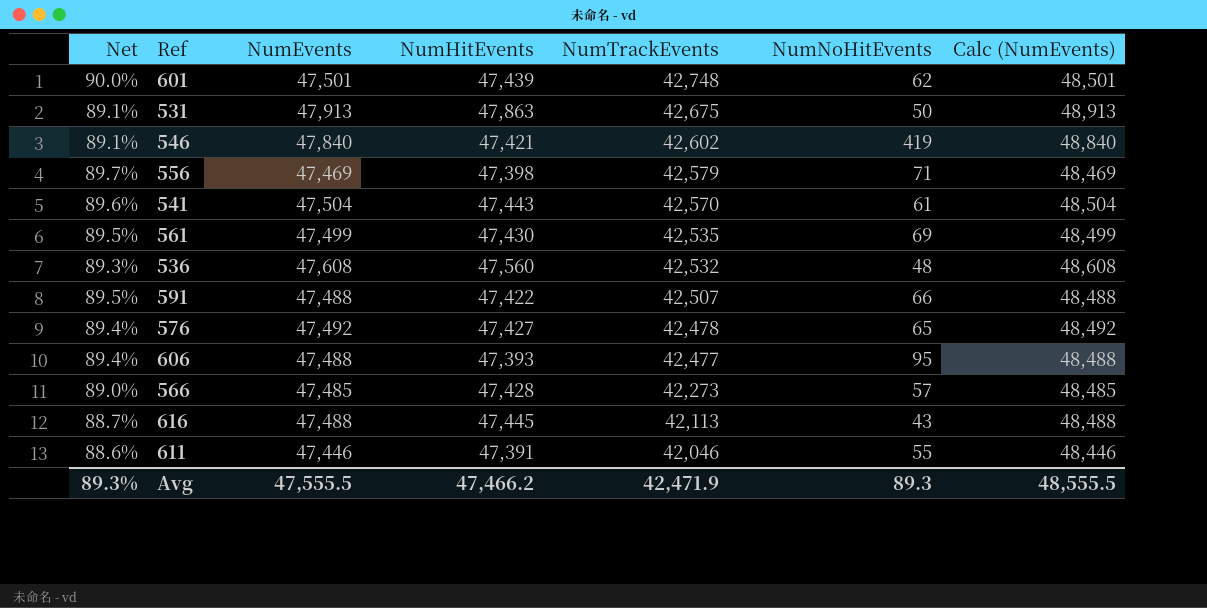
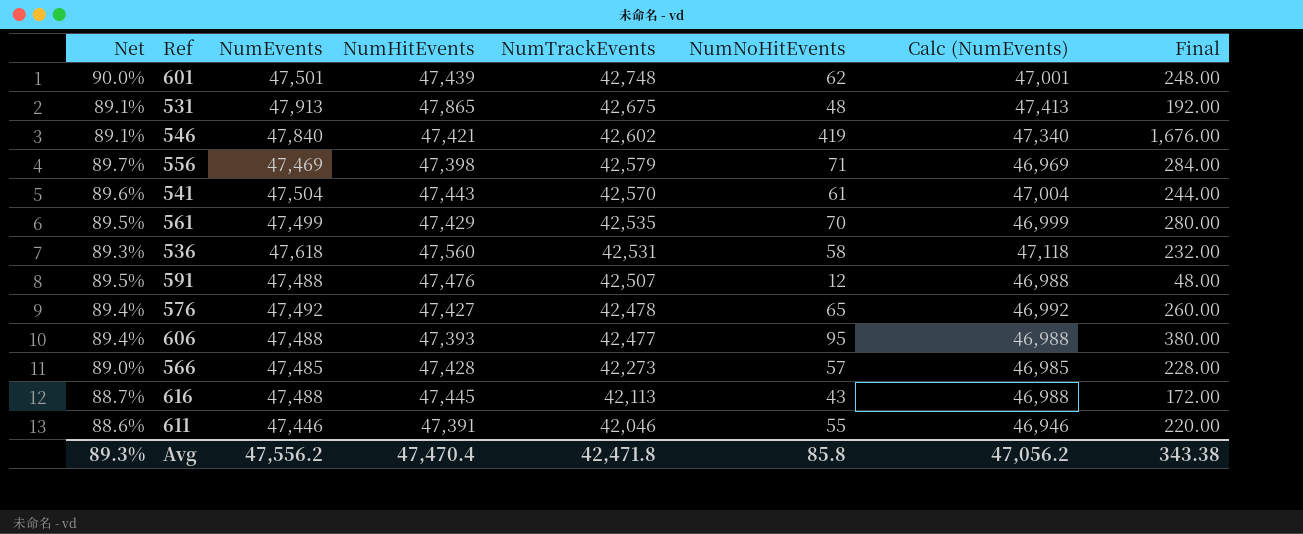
column Calc (NumEvents) | formula: [NumEvents] + 1000 -> [NumEvents] - 500
column Final | formula: none -> [NumNoHitEvents] * 4
531 | NumHitEvents: 47,863 -> 47,865
531 | NumNoHitEvents: 50 -> 48
561 | NumHitEvents: 47,430 -> 47,429
561 | NumNoHitEvents: 69 -> 70
536 | NumEvents: 47,608 -> 47,618
536 | NumTrackEvents: 42,532 -> 42,531
536 | NumNoHitEvents: 48 -> 58
591 | NumHitEvents: 47,422 -> 47,476
591 | NumNoHitEvents: 66 -> 12
Avg | NumEvents: 47,555.5 -> 47,556.2
Avg | NumHitEvents: 47,466.2 -> 47,470.4
Avg | NumTrackEvents: 42,471.9 -> 42,471.8
Avg | NumNoHitEvents: 89.3 -> 85.8
Avg | Calc (NumEvents): 48,555.5 -> 47,056.2

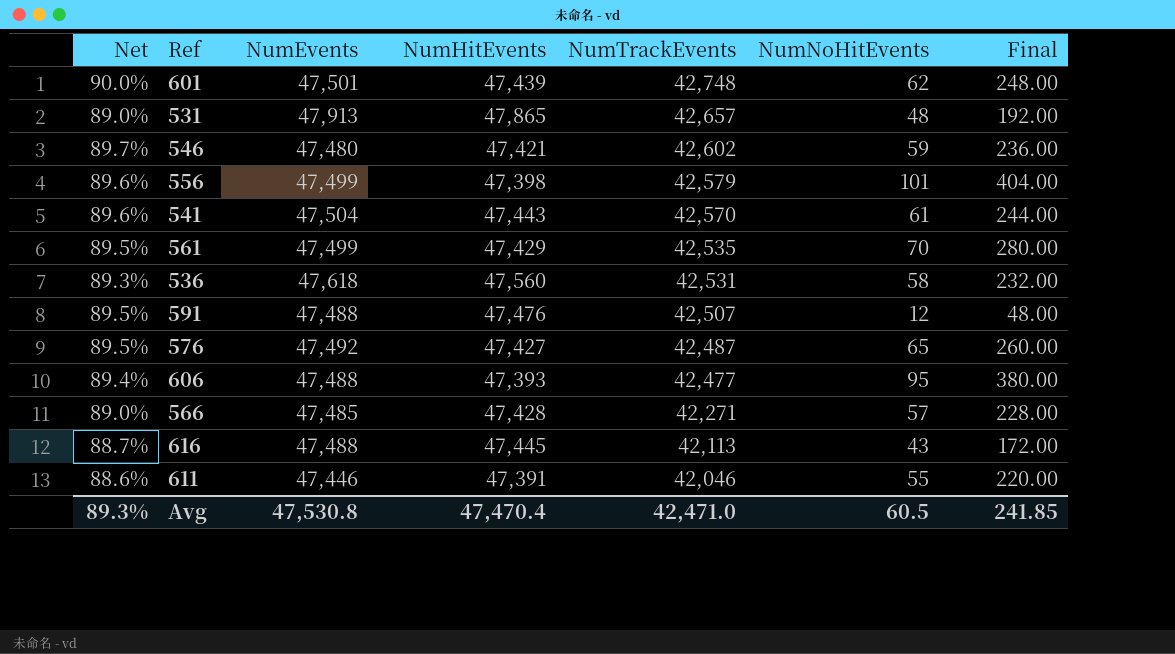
column Calc (NumEvents) | formula: [NumEvents] - 500 -> none
531 | Net: 89.1% -> 89.0%
531 | NumTrackEvents: 42,675 -> 42,657
546 | Net: 89.1% -> 89.7%
546 | NumEvents: 47,840 -> 47,480
546 | NumNoHitEvents: 419 -> 59
546 | Final: 1,676.00 -> 236.00
556 | Net: 89.7% -> 89.6%
556 | NumEvents: 47,469 -> 47,499
556 | NumNoHitEvents: 71 -> 101
556 | Final: 284.00 -> 404.00
576 | Net: 89.4% -> 89.5%
576 | NumTrackEvents: 42,478 -> 42,487
566 | NumTrackEvents: 42,273 -> 42,271
Avg | NumEvents: 47,556.2 -> 47,530.8
Avg | NumTrackEvents: 42,471.8 -> 42,471.0
Avg | NumNoHitEvents: 85.8 -> 60.5
Avg | Final: 343.38 -> 241.85

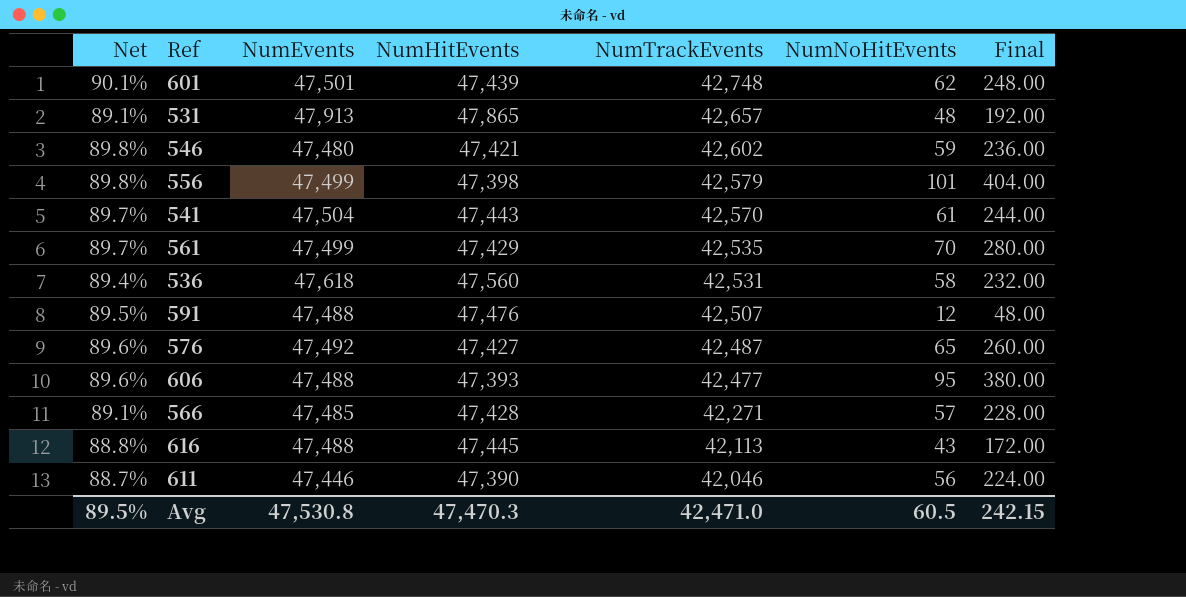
column Net | formula: [NumTrackEvents] / [NumEvents] -> [NumTrackEvents] / [NumHitEvents]
611 | NumHitEvents: 47,391 -> 47,390
611 | NumNoHitEvents: 55 -> 56
611 | Final: 220.00 -> 224.00
Avg | Net: 89.3% -> 89.5%
Avg | NumHitEvents: 47,470.4 -> 47,470.3
Avg | Final: 241.85 -> 242.15

